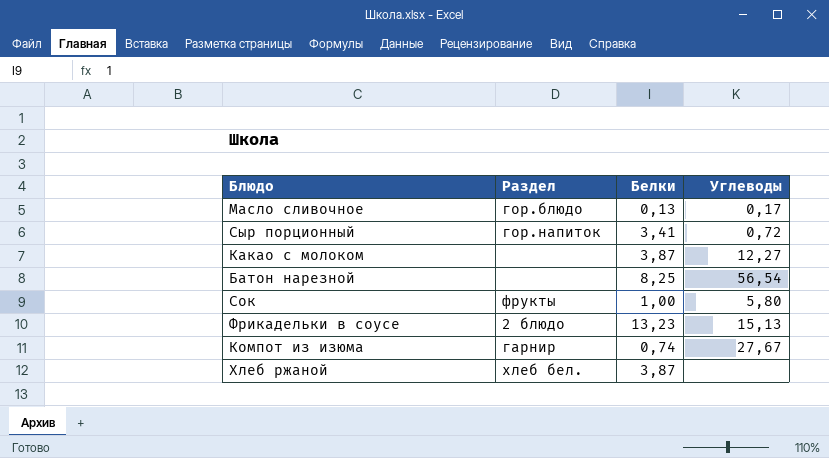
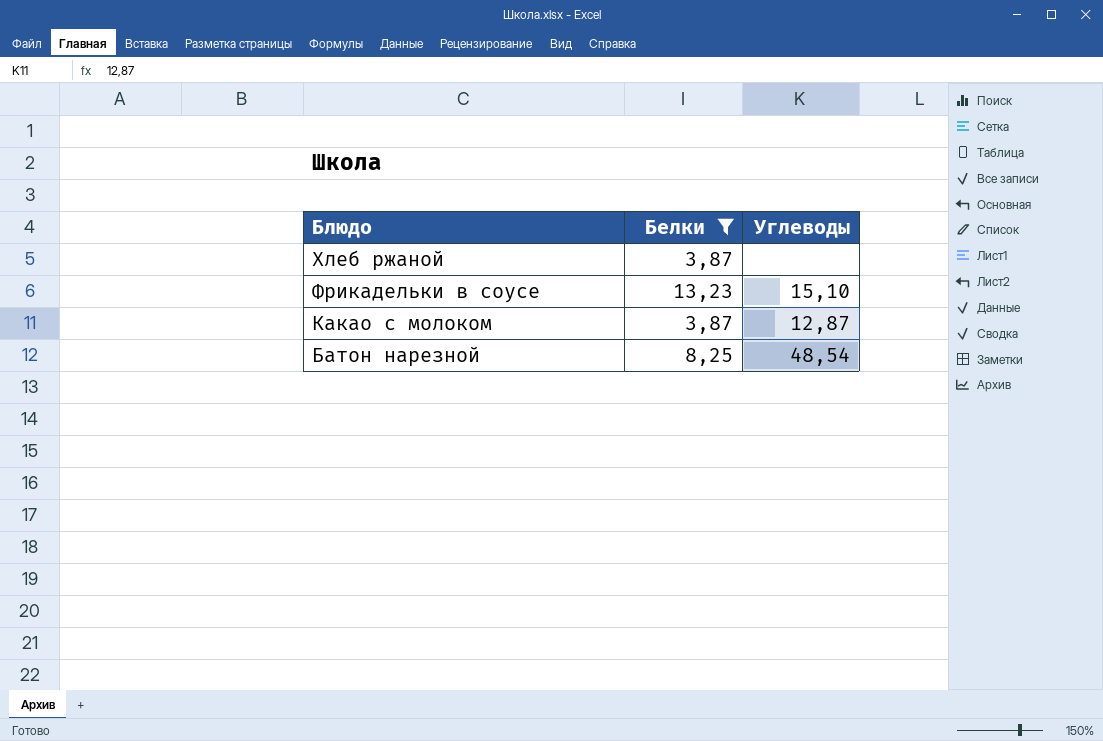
filter: none -> Белки >= 3,87
row order: none -> Блюдо descending
column Раздел | position: 2 -> none
Фрикадельки в соусе | Углеводы: 15,13 -> 15,10
Какао с молоком | Углеводы: 12,27 -> 12,87
Батон нарезной | Углеводы: 56,54 -> 48,54

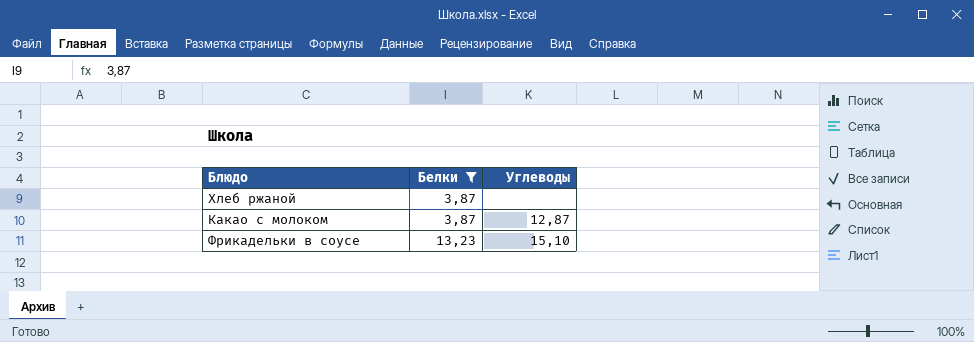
row order: Блюдо descending -> Белки ascending
row Батон нарезной: 8,25 | 48,54 -> none

